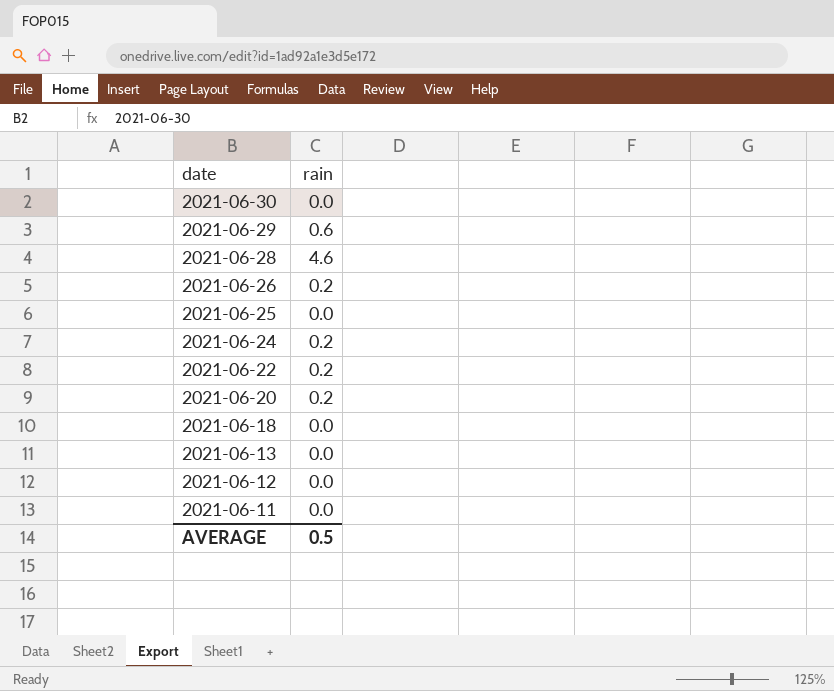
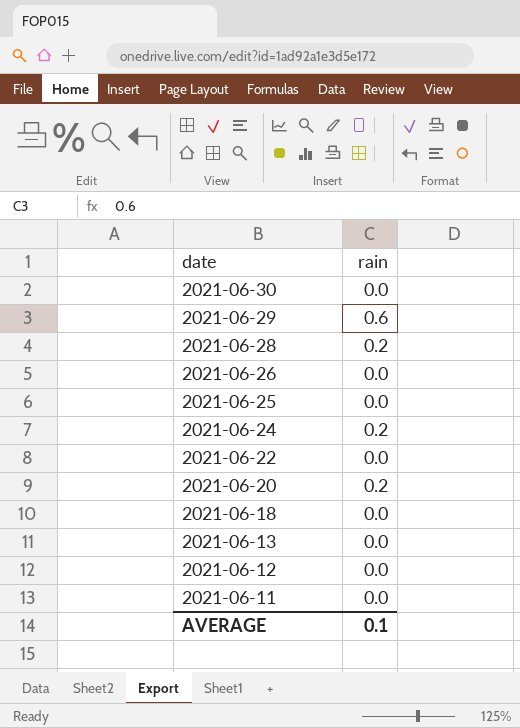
2021-06-28 | rain: 4.6 -> 0.2
2021-06-26 | rain: 0.2 -> 0.0
2021-06-22 | rain: 0.2 -> 0.0
AVERAGE | rain: 0.5 -> 0.1

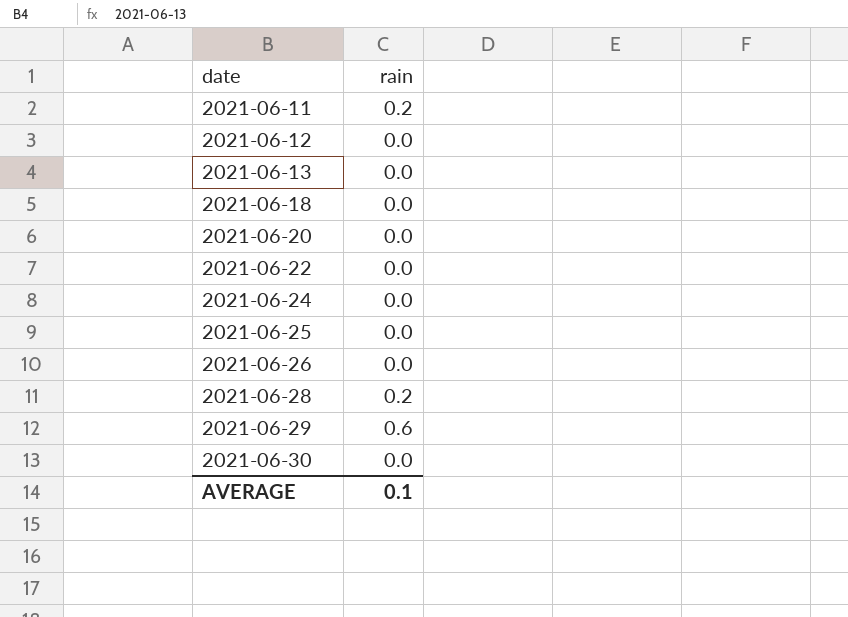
row order: date descending -> date ascending
2021-06-11 | rain: 0.0 -> 0.2
2021-06-20 | rain: 0.2 -> 0.0
2021-06-24 | rain: 0.2 -> 0.0

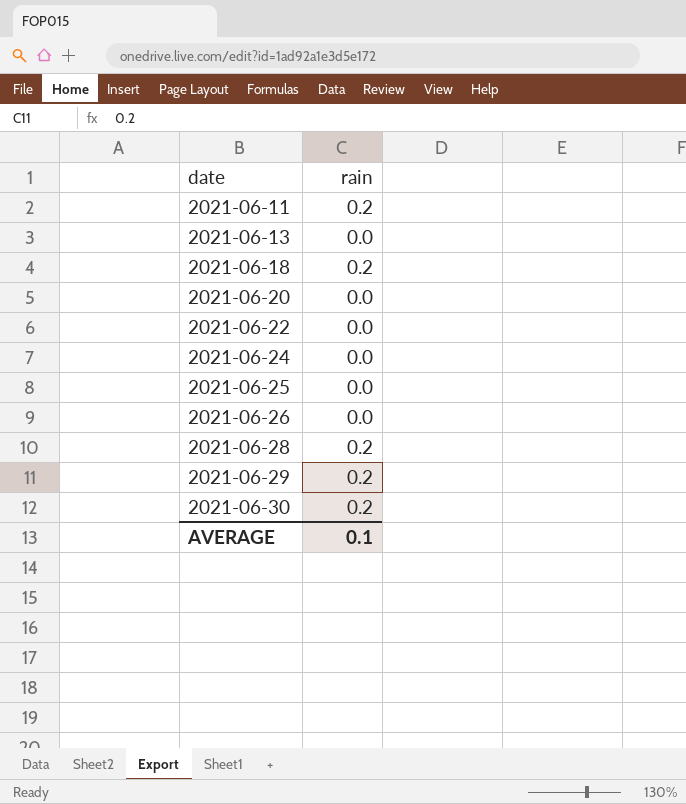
row 2021-06-12: 0.0 -> none
2021-06-18 | rain: 0.0 -> 0.2
2021-06-29 | rain: 0.6 -> 0.2
2021-06-30 | rain: 0.0 -> 0.2

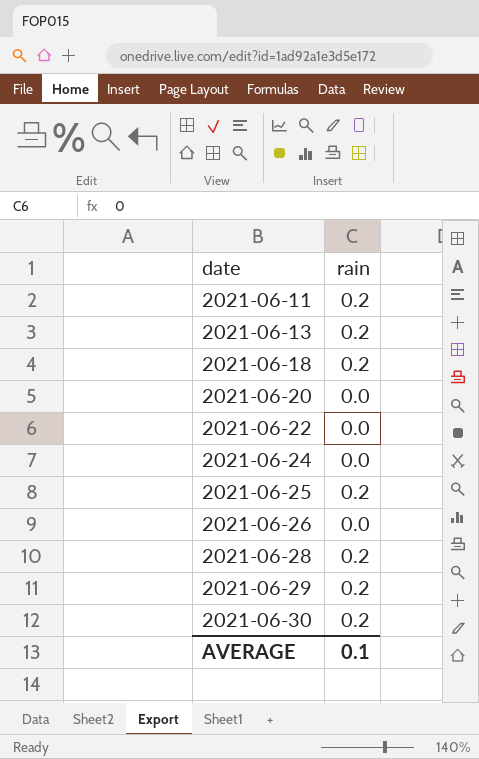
2021-06-13 | rain: 0.0 -> 0.2
2021-06-25 | rain: 0.0 -> 0.2

